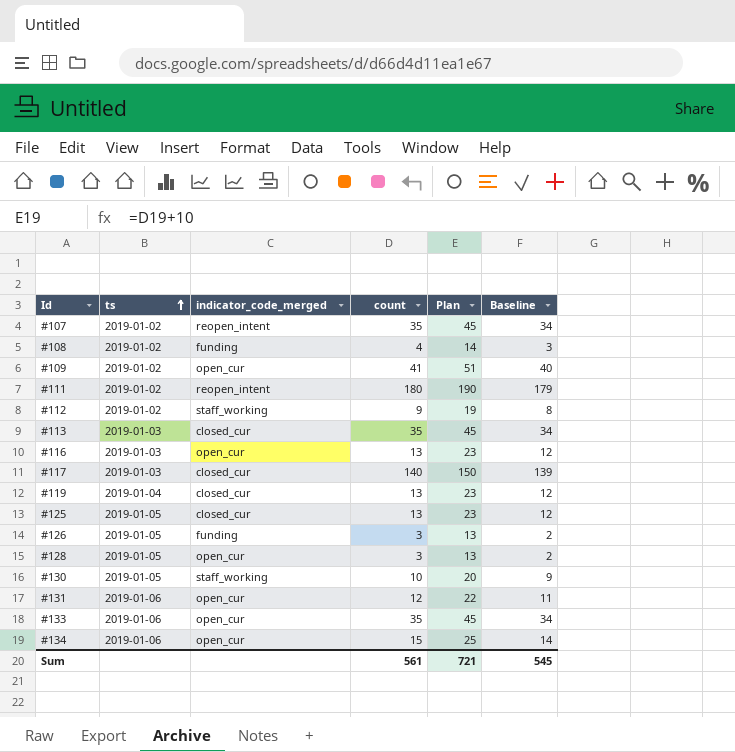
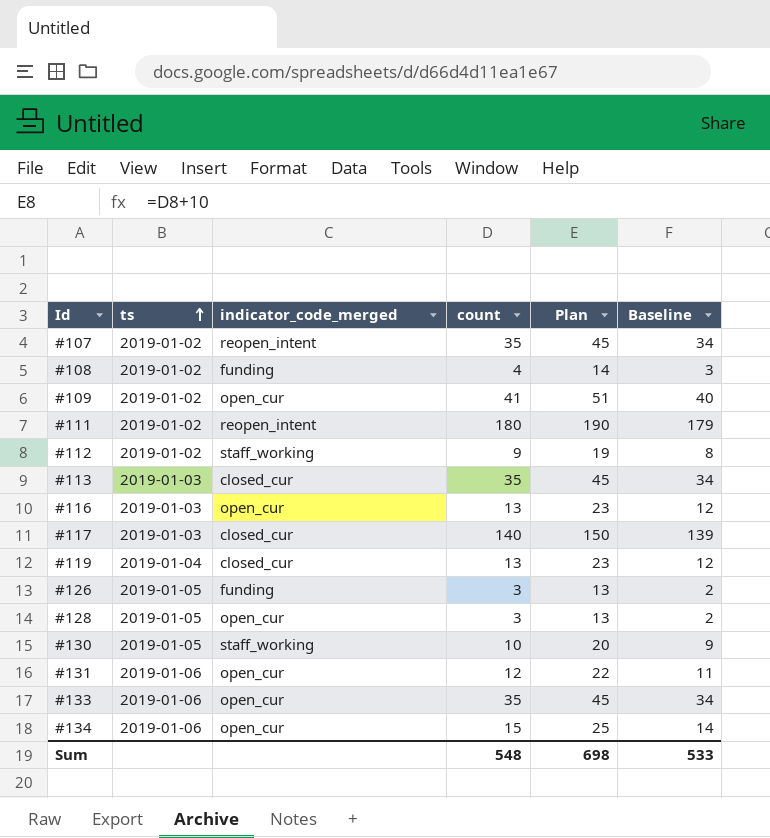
row #125: 2019-01-05 | closed_cur | 13 | 23 | 12 -> none
Sum | count: 561 -> 548
Sum | Plan: 721 -> 698
Sum | Baseline: 545 -> 533

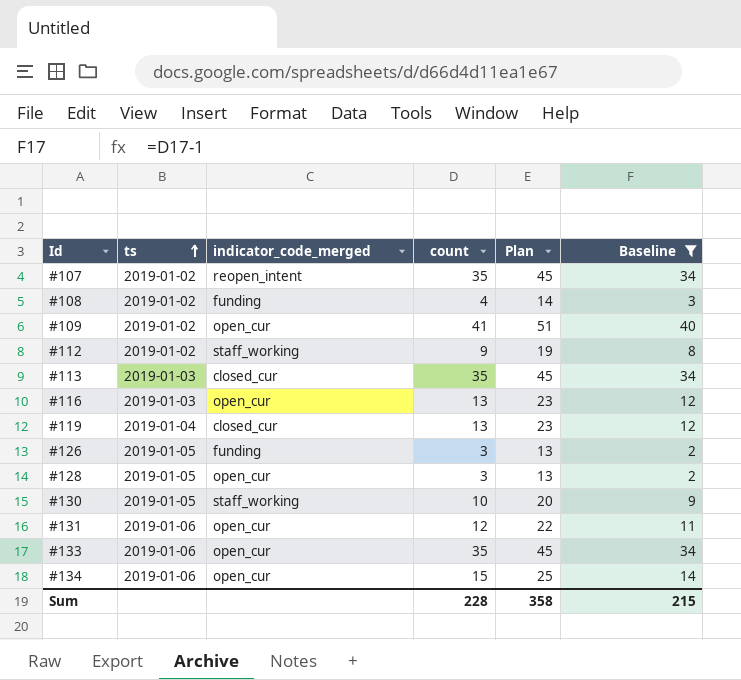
filter: none -> Baseline <= 40
Sum | count: 548 -> 228
Sum | Plan: 698 -> 358
Sum | Baseline: 533 -> 215

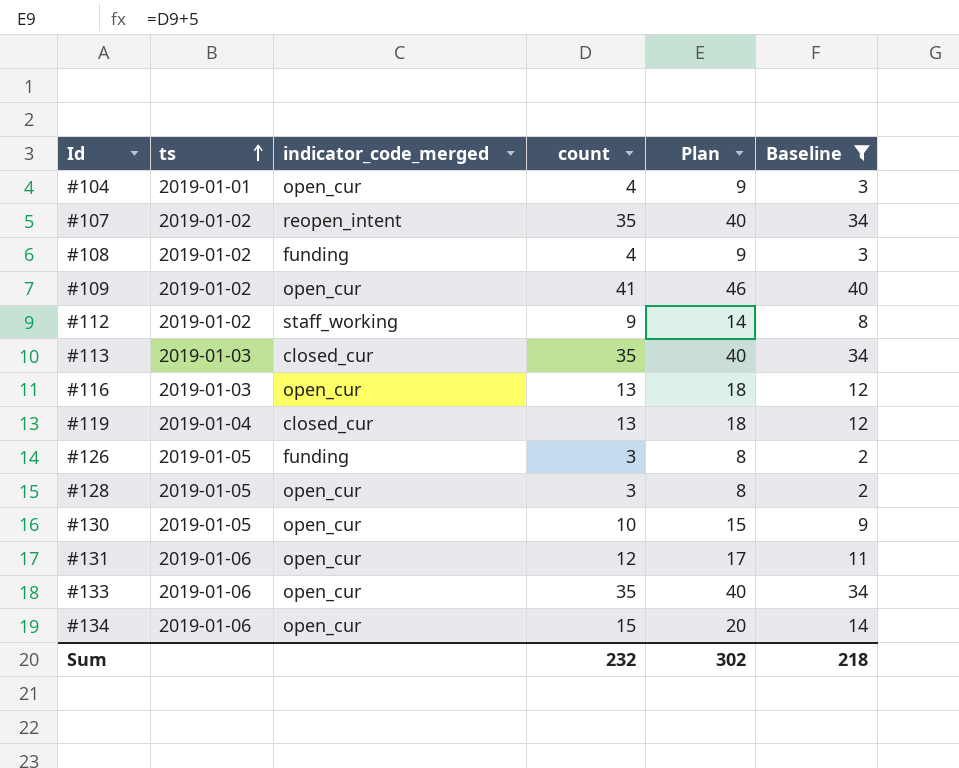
column Plan | formula: [count] + 10 -> [count] + 5
row #104: none -> 2019-01-01 | open_cur | 4 | 9 | 3
#130 | indicator_code_merged: staff_working -> open_cur
Sum | count: 228 -> 232
Sum | Plan: 358 -> 302
Sum | Baseline: 215 -> 218

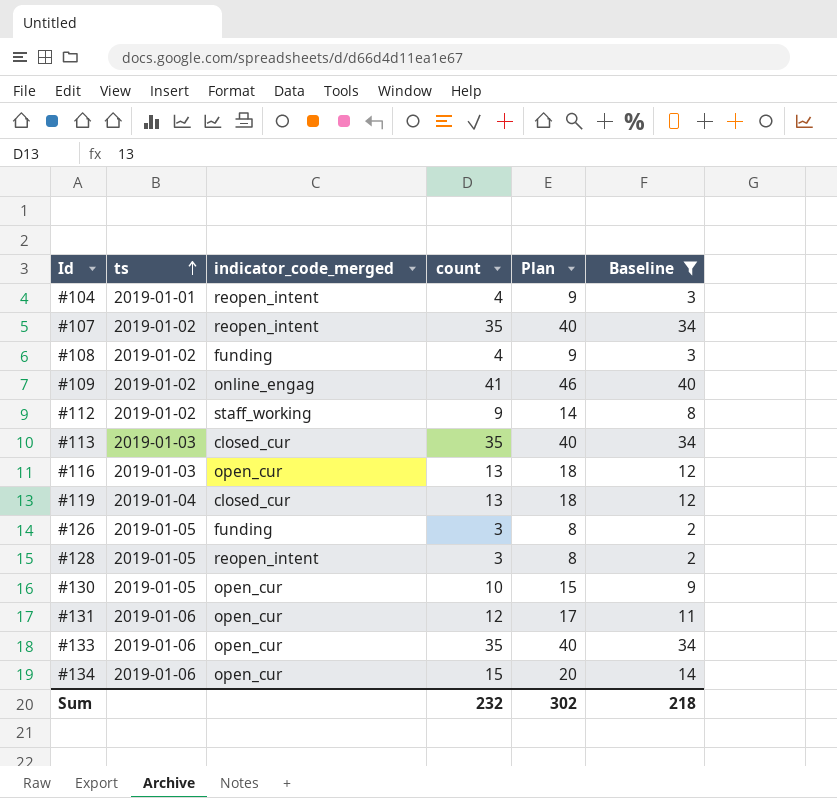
#104 | indicator_code_merged: open_cur -> reopen_intent
#109 | indicator_code_merged: open_cur -> online_engag
#128 | indicator_code_merged: open_cur -> reopen_intent

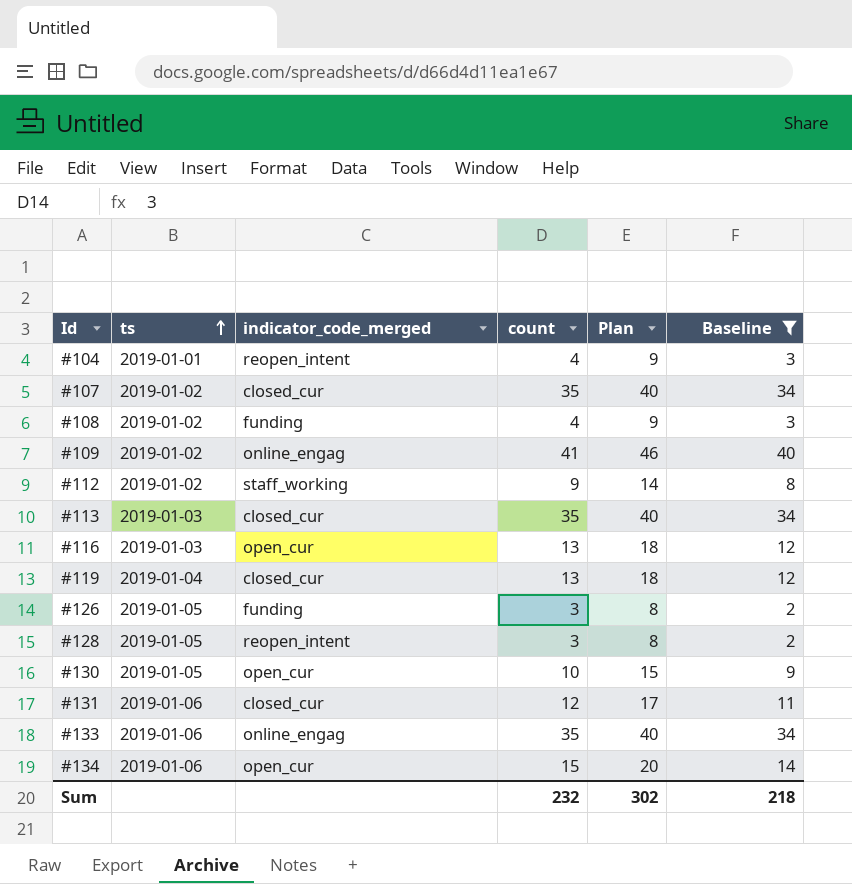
#107 | indicator_code_merged: reopen_intent -> closed_cur
#131 | indicator_code_merged: open_cur -> closed_cur
#133 | indicator_code_merged: open_cur -> online_engag

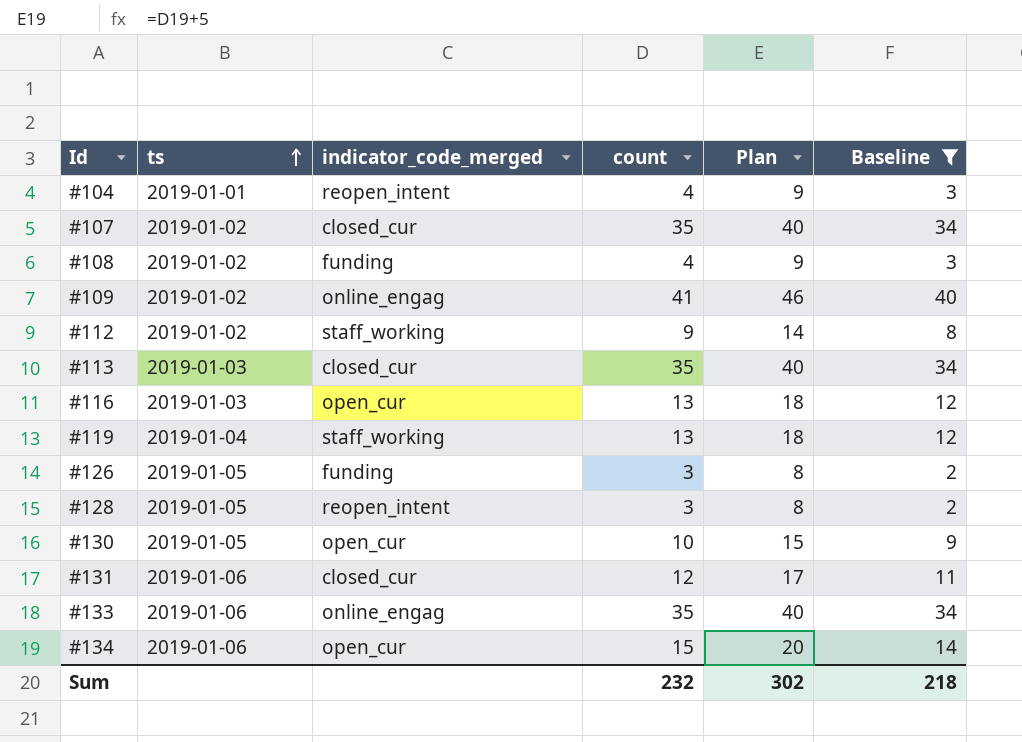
#119 | indicator_code_merged: closed_cur -> staff_working

